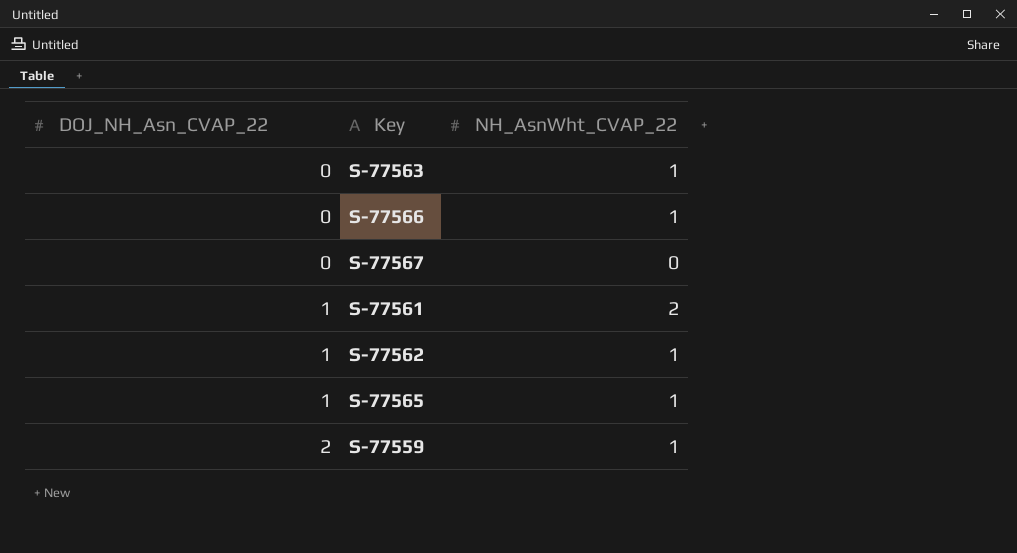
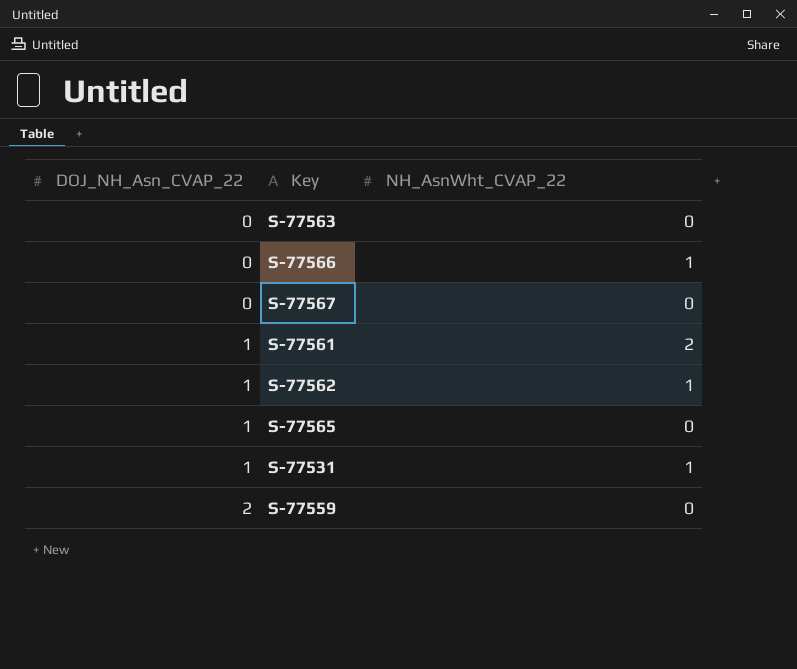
S-77563 | NH_AsnWht_CVAP_22: 1 -> 0
S-77565 | NH_AsnWht_CVAP_22: 1 -> 0
row S-77531: none -> 1 | 1
S-77559 | NH_AsnWht_CVAP_22: 1 -> 0

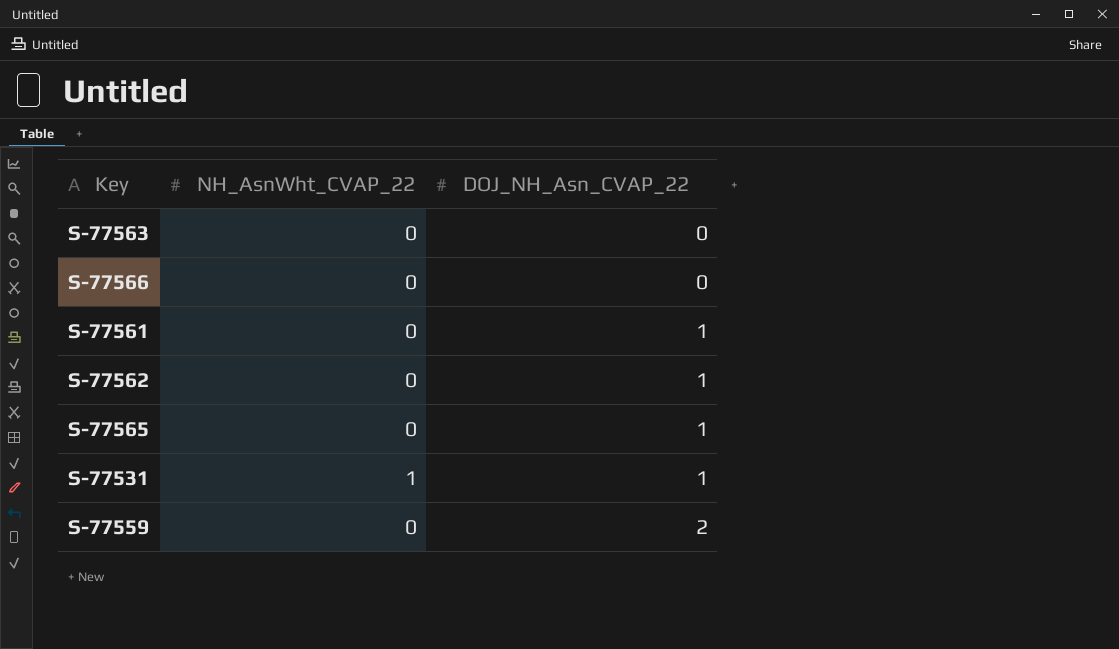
column DOJ_NH_Asn_CVAP_22 | position: 1 -> 3
row S-77567: 0 | 0 -> none
S-77566 | NH_AsnWht_CVAP_22: 1 -> 0
S-77561 | NH_AsnWht_CVAP_22: 2 -> 0
S-77562 | NH_AsnWht_CVAP_22: 1 -> 0

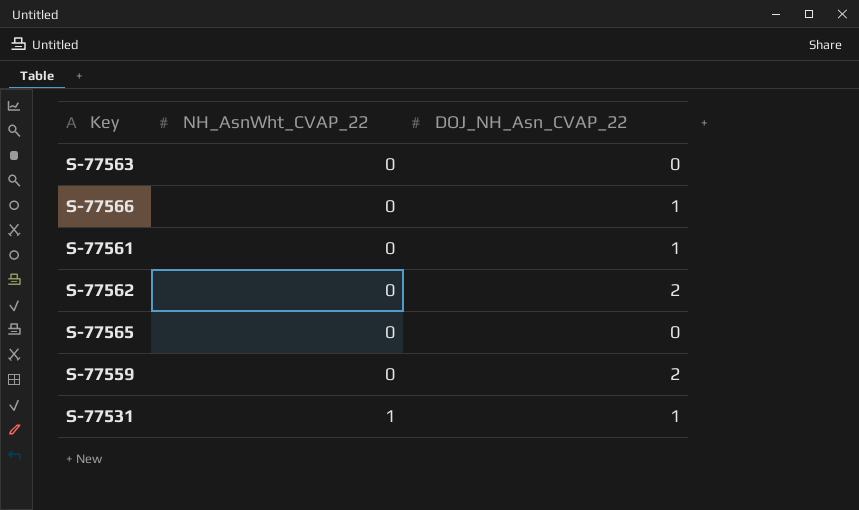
row order: DOJ_NH_Asn_CVAP_22 ascending -> NH_AsnWht_CVAP_22 ascending
S-77566 | DOJ_NH_Asn_CVAP_22: 0 -> 1
S-77562 | DOJ_NH_Asn_CVAP_22: 1 -> 2
S-77565 | DOJ_NH_Asn_CVAP_22: 1 -> 0

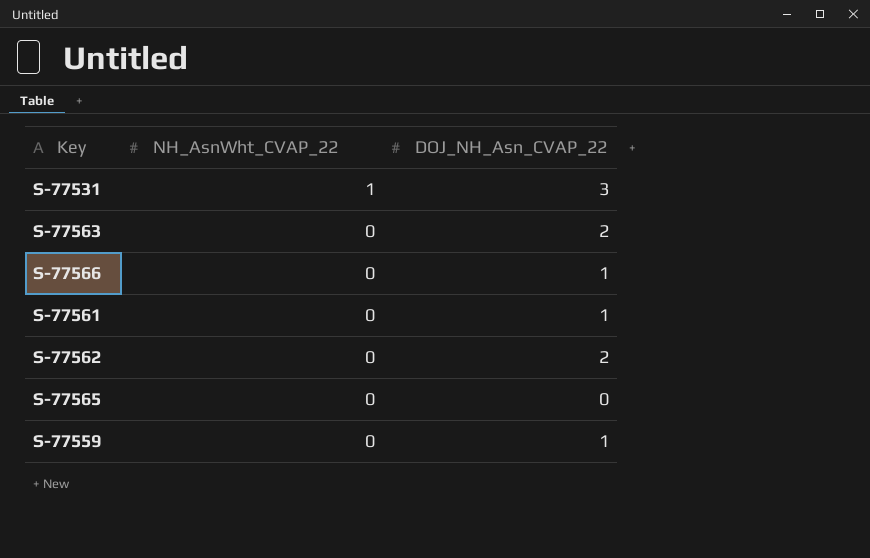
row order: NH_AsnWht_CVAP_22 ascending -> NH_AsnWht_CVAP_22 descending
S-77531 | DOJ_NH_Asn_CVAP_22: 1 -> 3
S-77563 | DOJ_NH_Asn_CVAP_22: 0 -> 2
S-77559 | DOJ_NH_Asn_CVAP_22: 2 -> 1

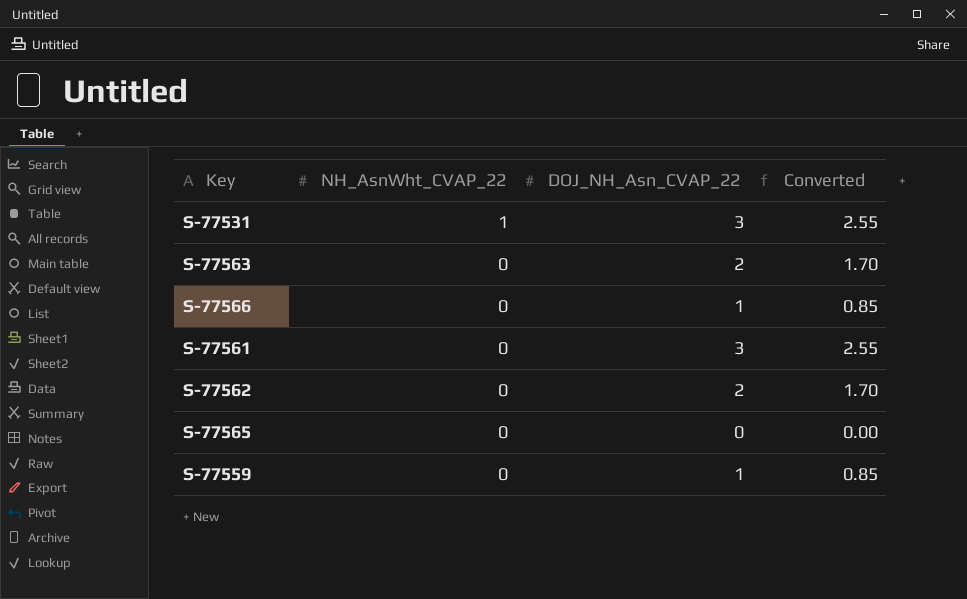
column Converted | formula: none -> [DOJ_NH_Asn_CVAP_22] * 0.85
S-77561 | DOJ_NH_Asn_CVAP_22: 1 -> 3

